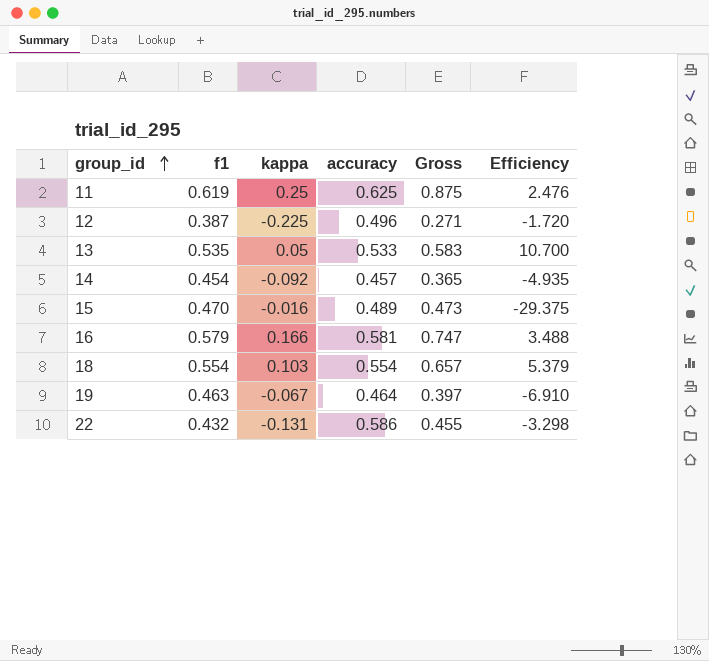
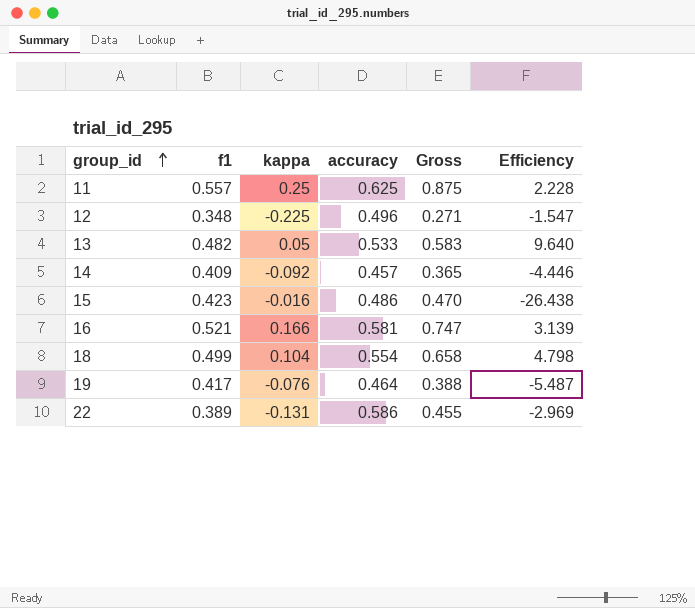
11 | f1: 0.619 -> 0.557
11 | Efficiency: 2.476 -> 2.228
12 | f1: 0.387 -> 0.348
12 | Efficiency: -1.720 -> -1.547
13 | f1: 0.535 -> 0.482
13 | Efficiency: 10.700 -> 9.640
14 | f1: 0.454 -> 0.409
14 | Efficiency: -4.935 -> -4.446
15 | f1: 0.470 -> 0.423
15 | accuracy: 0.489 -> 0.486
15 | Gross: 0.473 -> 0.470
15 | Efficiency: -29.375 -> -26.438
16 | f1: 0.579 -> 0.521
16 | Efficiency: 3.488 -> 3.139
18 | f1: 0.554 -> 0.499
18 | kappa: 0.103 -> 0.104
18 | Gross: 0.657 -> 0.658
18 | Efficiency: 5.379 -> 4.798
19 | f1: 0.463 -> 0.417
19 | kappa: -0.067 -> -0.076
19 | Gross: 0.397 -> 0.388
19 | Efficiency: -6.910 -> -5.487
22 | f1: 0.432 -> 0.389
22 | Efficiency: -3.298 -> -2.969

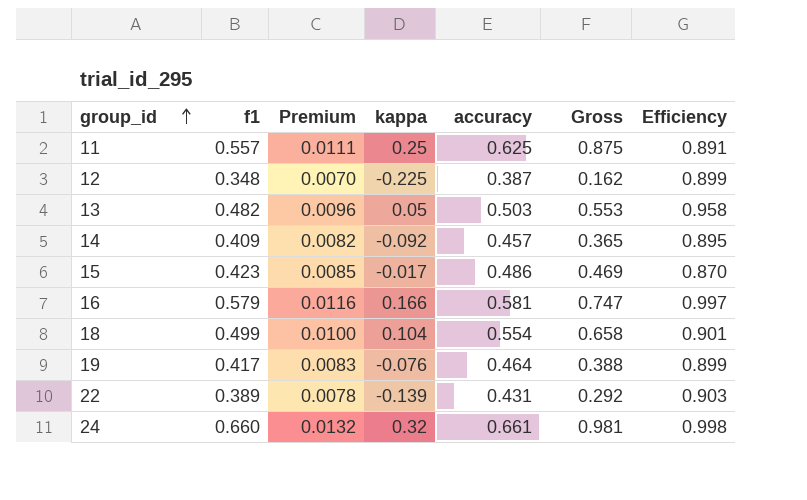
column Premium | formula: none -> [f1] * 0.02
column Efficiency | formula: [f1] / [kappa] -> [f1] / [accuracy]
12 | accuracy: 0.496 -> 0.387
12 | Gross: 0.271 -> 0.162
13 | accuracy: 0.533 -> 0.503
13 | Gross: 0.583 -> 0.553
15 | kappa: -0.016 -> -0.017
15 | Gross: 0.470 -> 0.469
16 | f1: 0.521 -> 0.579
22 | kappa: -0.131 -> -0.139
22 | accuracy: 0.586 -> 0.431
22 | Gross: 0.455 -> 0.292
row 24: none -> 0.660 | 0.0132 | 0.32 | 0.661 | 0.981 | 0.998

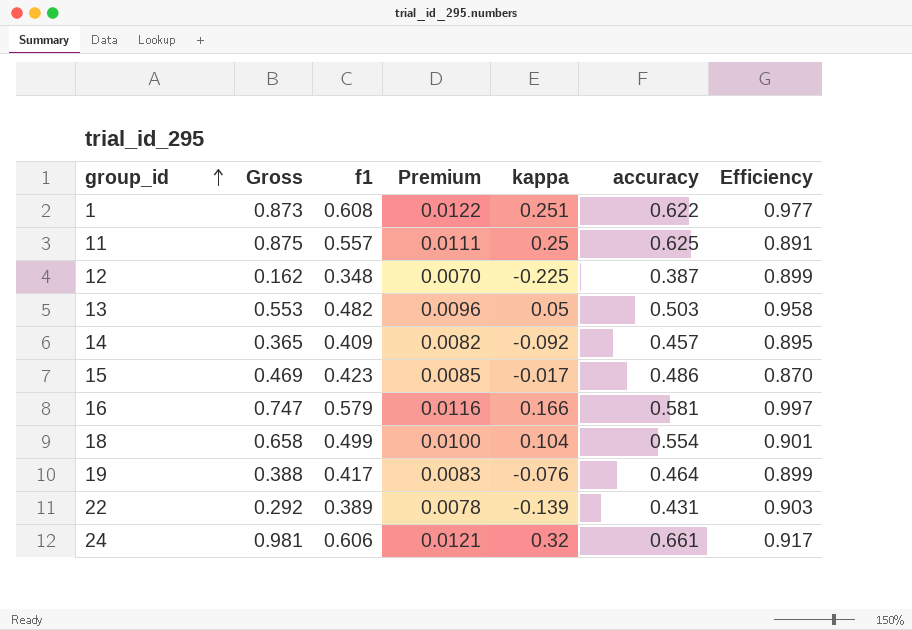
column Gross | position: 6 -> 2
row 1: none -> 0.873 | 0.608 | 0.0122 | 0.251 | 0.622 | 0.977
24 | f1: 0.660 -> 0.606
24 | Premium: 0.0132 -> 0.0121
24 | Efficiency: 0.998 -> 0.917

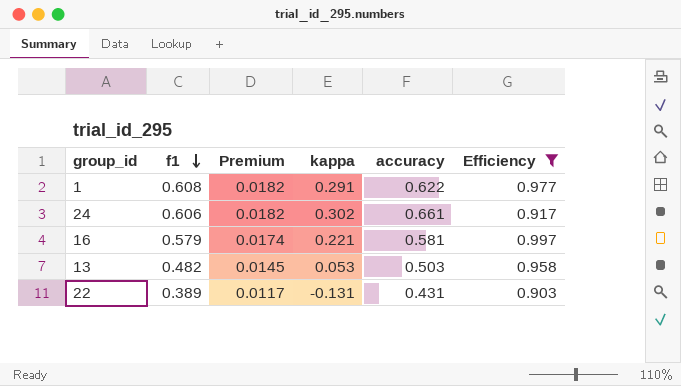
filter: none -> Efficiency >= 0.903
row order: group_id ascending -> f1 descending
column Gross | formula: [kappa] + [accuracy] -> none
column Premium | formula: [f1] * 0.02 -> [f1] * 0.03
1 | kappa: 0.251 -> 0.291
24 | kappa: 0.32 -> 0.302
16 | kappa: 0.166 -> 0.221
13 | kappa: 0.05 -> 0.053
22 | kappa: -0.139 -> -0.131

